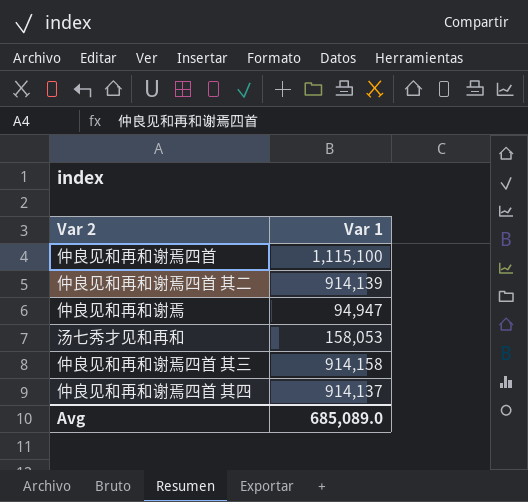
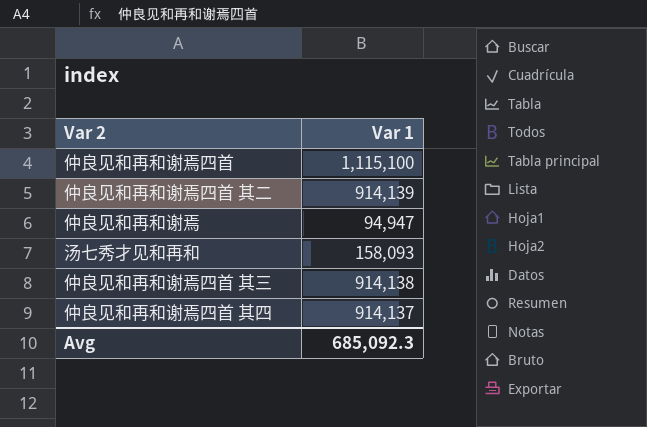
汤七秀才见和再和 | Var 1: 158,053 -> 158,093
仲良见和再和谢焉四首 其三 | Var 1: 914,158 -> 914,138
Avg | Var 1: 685,089.0 -> 685,092.3

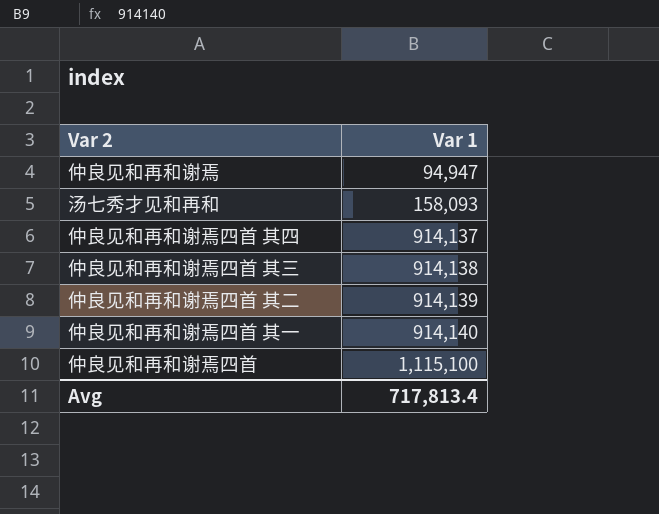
row order: none -> Var 1 ascending
row 仲良见和再和谢焉四首 其一: none -> 914,140
Avg | Var 1: 685,092.3 -> 717,813.4

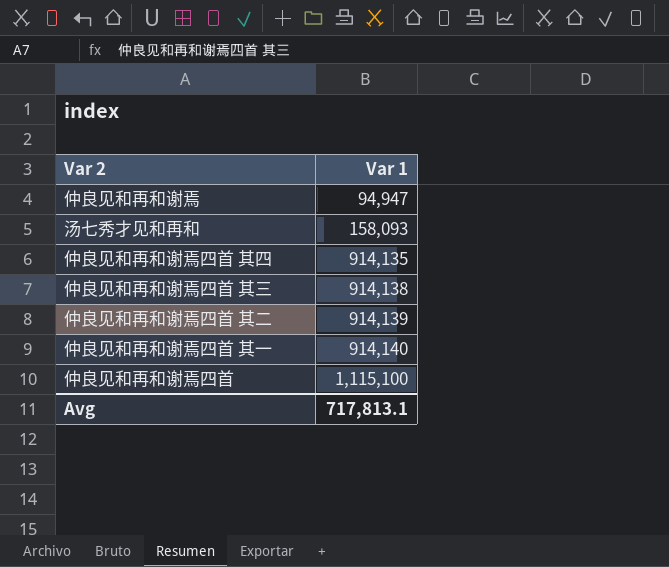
仲良见和再和谢焉四首 其四 | Var 1: 914,137 -> 914,135
Avg | Var 1: 717,813.4 -> 717,813.1

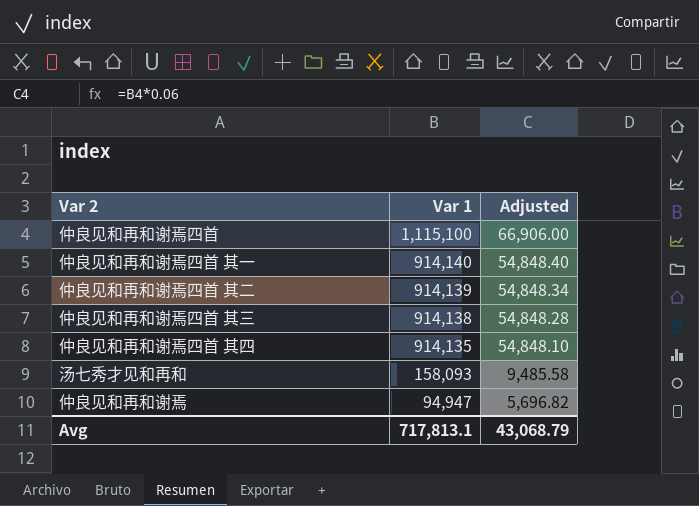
row order: Var 1 ascending -> Var 1 descending
column Adjusted | formula: none -> [Var 1] * 0.06

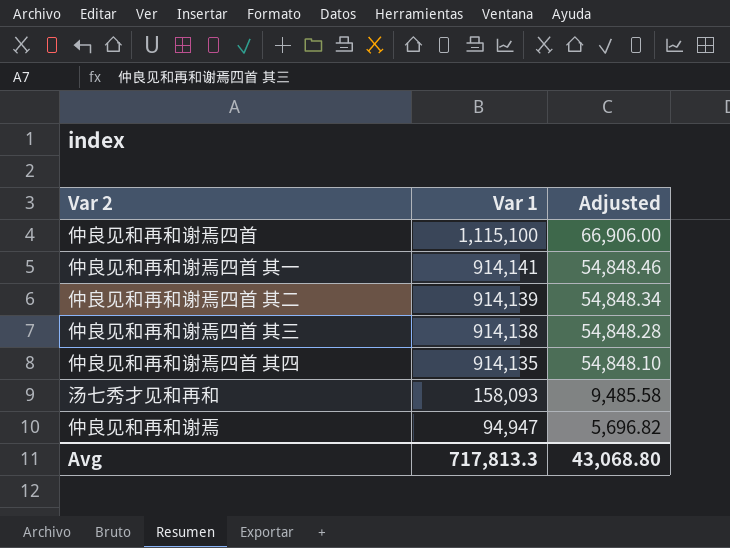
仲良见和再和谢焉四首 其一 | Var 1: 914,140 -> 914,141
仲良见和再和谢焉四首 其一 | Adjusted: 54,848.40 -> 54,848.46
Avg | Var 1: 717,813.1 -> 717,813.3
Avg | Adjusted: 43,068.79 -> 43,068.80

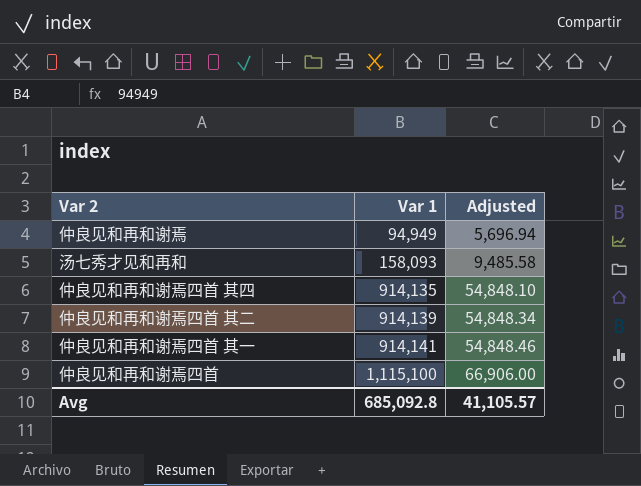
row order: Var 1 descending -> Var 1 ascending
row 仲良见和再和谢焉四首 其三: 914,138 | 54,848.28 -> none
仲良见和再和谢焉 | Var 1: 94,947 -> 94,949
仲良见和再和谢焉 | Adjusted: 5,696.82 -> 5,696.94
Avg | Var 1: 717,813.3 -> 685,092.8
Avg | Adjusted: 43,068.80 -> 41,105.57

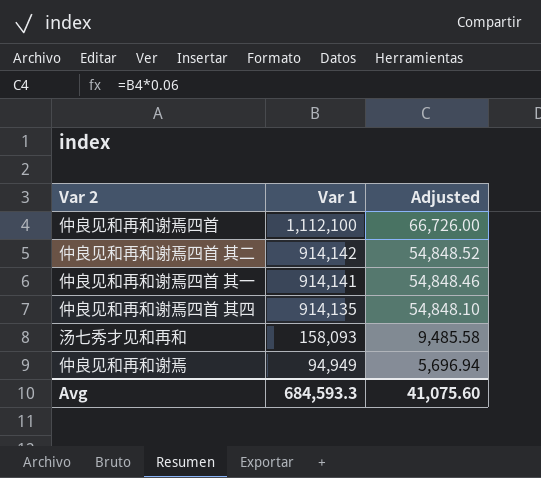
row order: Var 1 ascending -> Var 1 descending
仲良见和再和谢焉四首 | Var 1: 1,115,100 -> 1,112,100
仲良见和再和谢焉四首 | Adjusted: 66,906.00 -> 66,726.00
仲良见和再和谢焉四首 其二 | Var 1: 914,139 -> 914,142
仲良见和再和谢焉四首 其二 | Adjusted: 54,848.34 -> 54,848.52
Avg | Var 1: 685,092.8 -> 684,593.3
Avg | Adjusted: 41,105.57 -> 41,075.60

